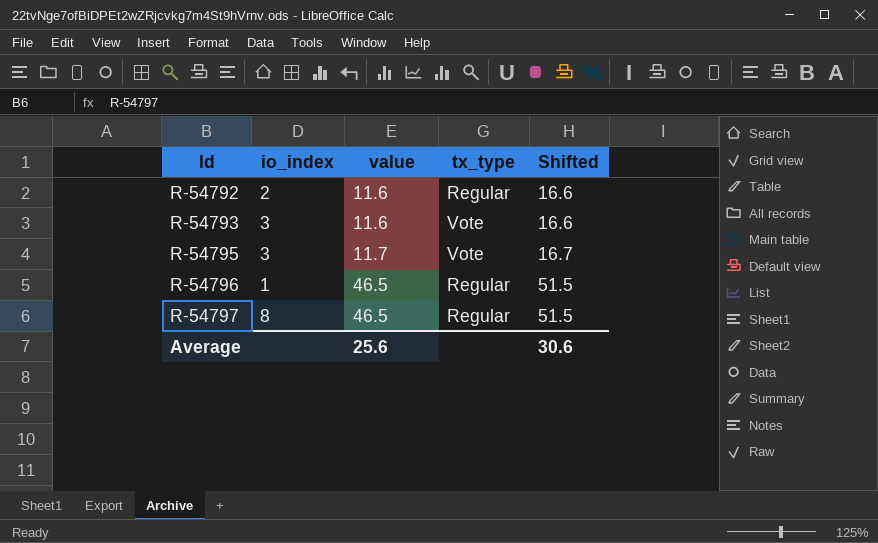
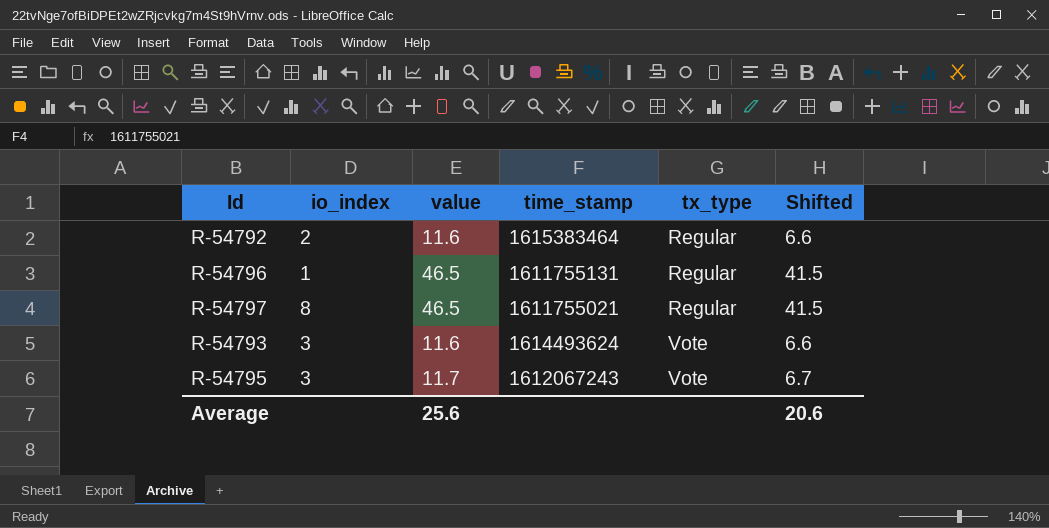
row order: Id ascending -> tx_type ascending
column time_stamp | position: none -> 4
column Shifted | formula: [value] + 5 -> [value] - 5
Average | Shifted: 30.6 -> 20.6

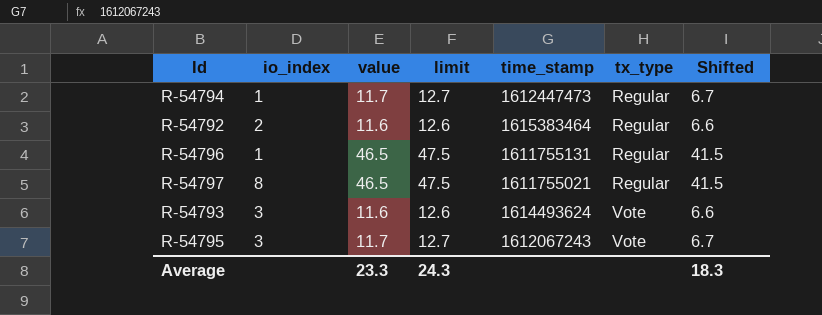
column limit | formula: none -> [value] + 1
row R-54794: none -> 1 | 11.7 | 12.7 | 1612447473 | Regular | 6.7
Average | value: 25.6 -> 23.3
Average | Shifted: 20.6 -> 18.3

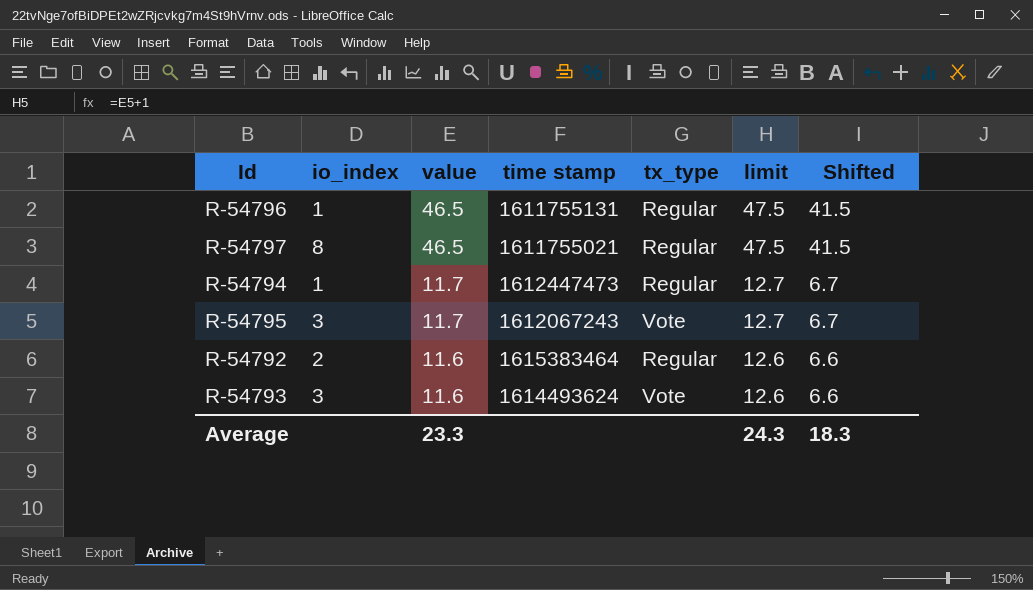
row order: tx_type ascending -> value descending
column name: time_stamp -> time stamp
column limit | position: 4 -> 6

